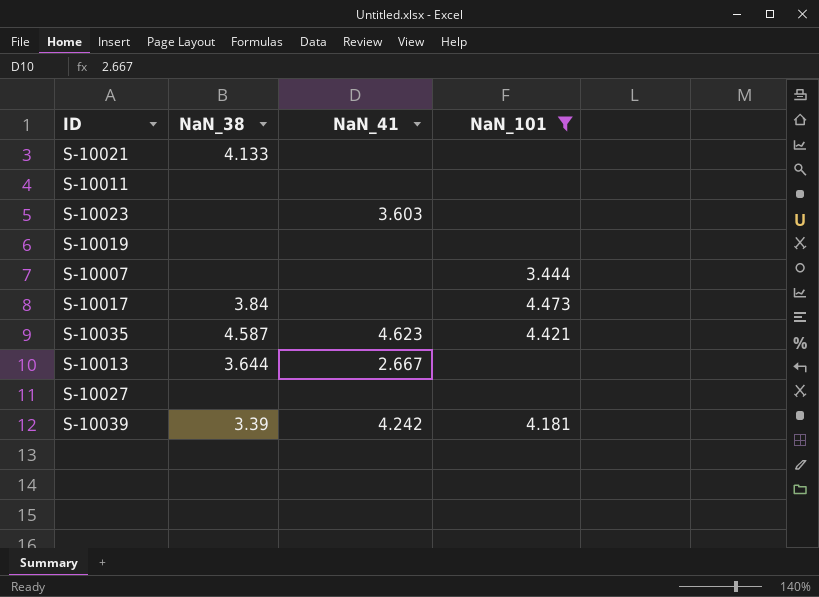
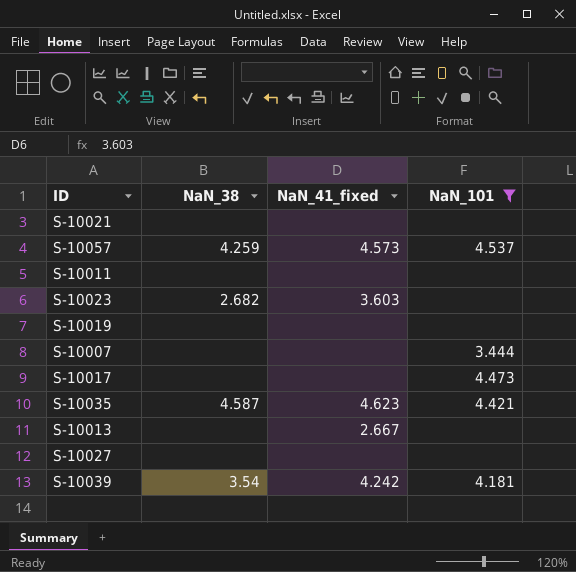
column name: NaN_41 -> NaN_41_fixed
S-10021 | NaN_38: 4.133 -> none
row S-10057: none -> 4.259 | 4.573 | 4.537
S-10023 | NaN_38: none -> 2.682
S-10017 | NaN_38: 3.84 -> none
S-10013 | NaN_38: 3.644 -> none
S-10039 | NaN_38: 3.39 -> 3.54

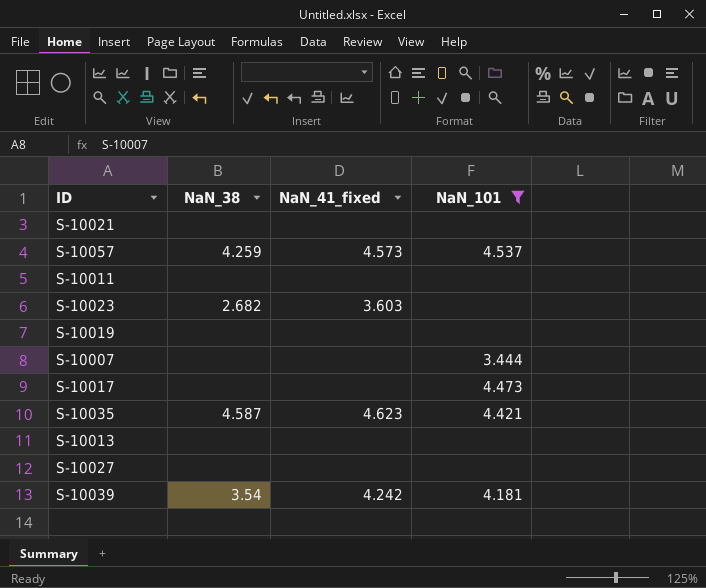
S-10013 | NaN_41_fixed: 2.667 -> none

